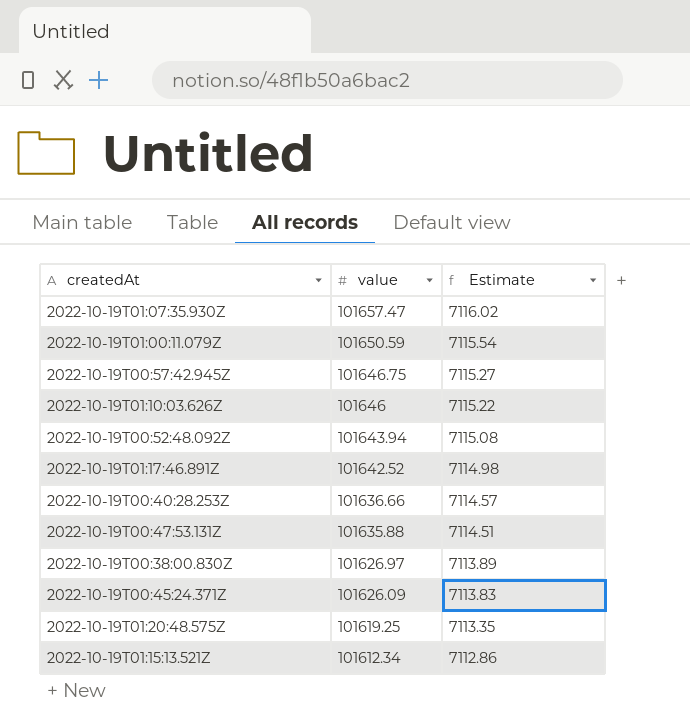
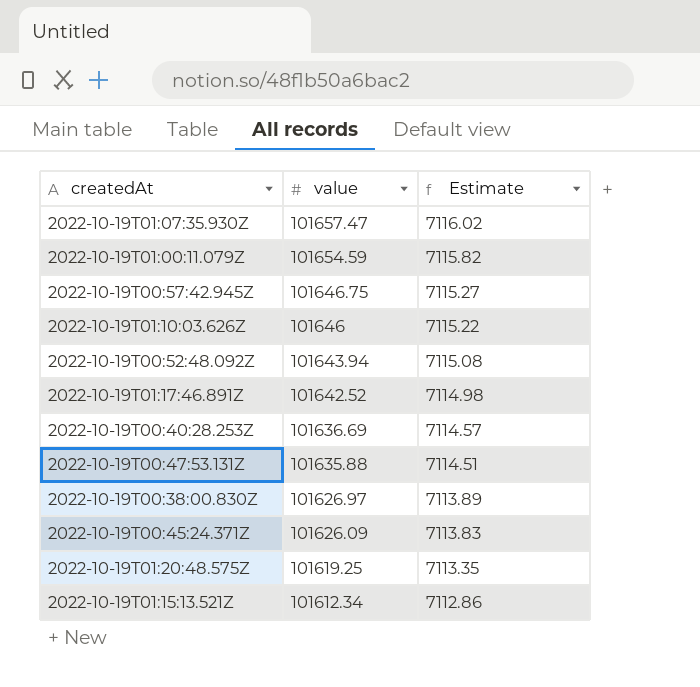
2022-10-19T01:00:11.079Z | value: 101650.59 -> 101654.59
2022-10-19T01:00:11.079Z | Estimate: 7115.54 -> 7115.82
2022-10-19T00:40:28.253Z | value: 101636.66 -> 101636.69

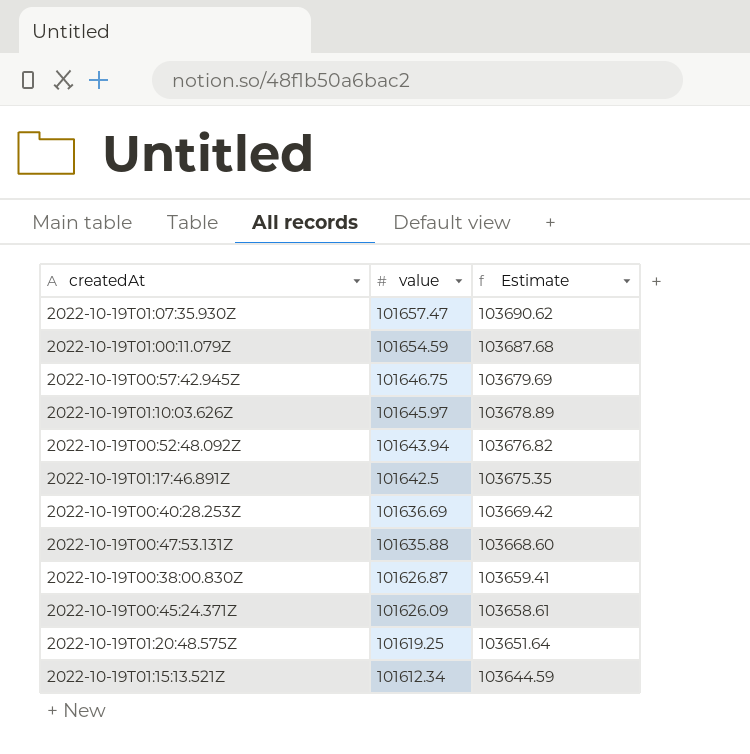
column Estimate | formula: [value] * 0.07 -> [value] * 1.02
2022-10-19T01:10:03.626Z | value: 101646 -> 101645.97
2022-10-19T01:17:46.891Z | value: 101642.52 -> 101642.5
2022-10-19T00:38:00.830Z | value: 101626.97 -> 101626.87

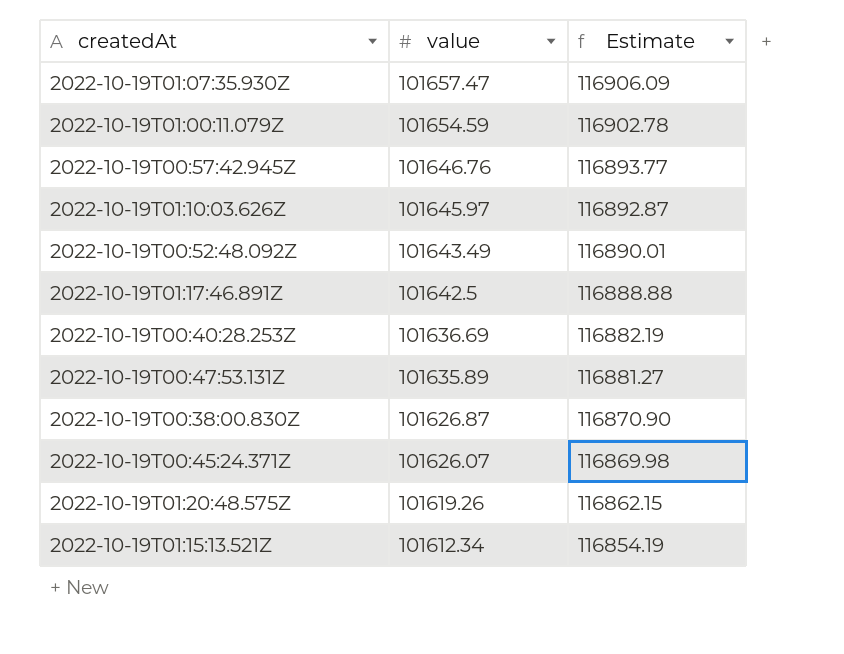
column Estimate | formula: [value] * 1.02 -> [value] * 1.15
2022-10-19T00:57:42.945Z | value: 101646.75 -> 101646.76
2022-10-19T00:52:48.092Z | value: 101643.94 -> 101643.49
2022-10-19T00:47:53.131Z | value: 101635.88 -> 101635.89
2022-10-19T00:45:24.371Z | value: 101626.09 -> 101626.07
2022-10-19T01:20:48.575Z | value: 101619.25 -> 101619.26

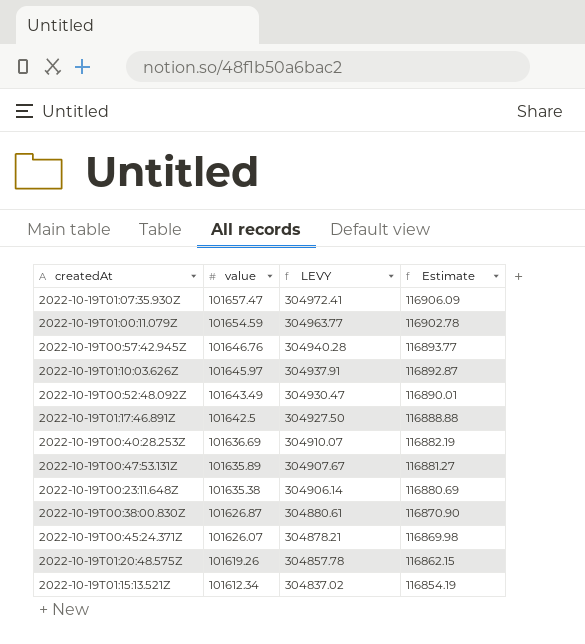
column LEVY | formula: none -> [value] * 3
row 2022-10-19T00:23:11.648Z: none -> 101635.38 | 304906.14 | 116880.69

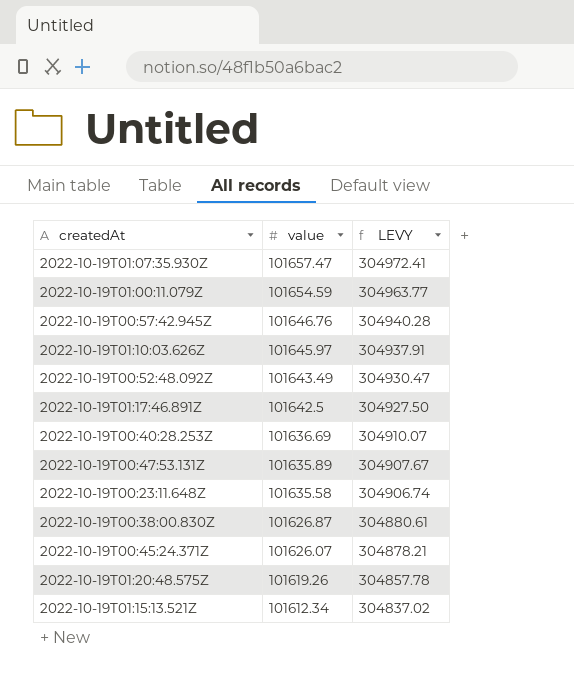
column Estimate | formula: [value] * 1.15 -> none
2022-10-19T00:23:11.648Z | value: 101635.38 -> 101635.58
2022-10-19T00:23:11.648Z | LEVY: 304906.14 -> 304906.74

